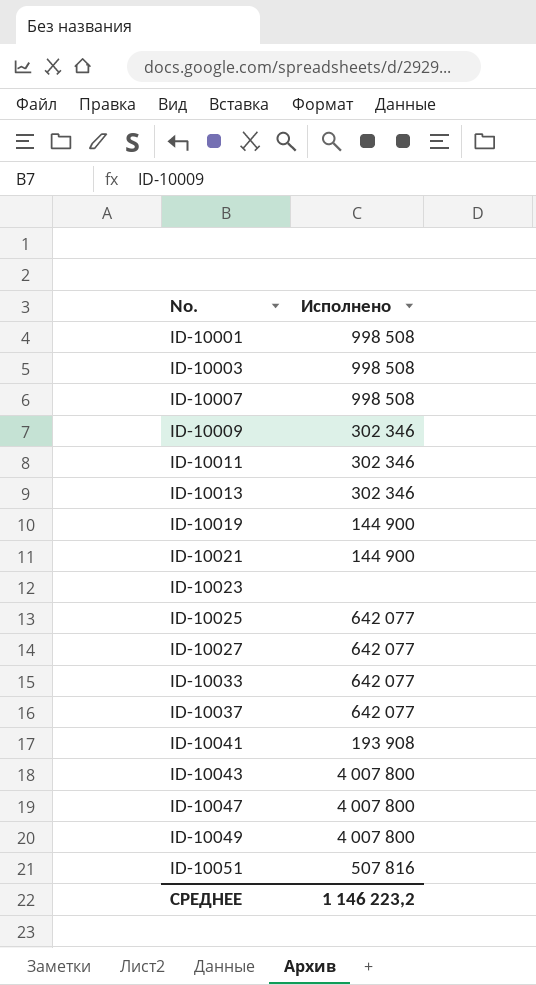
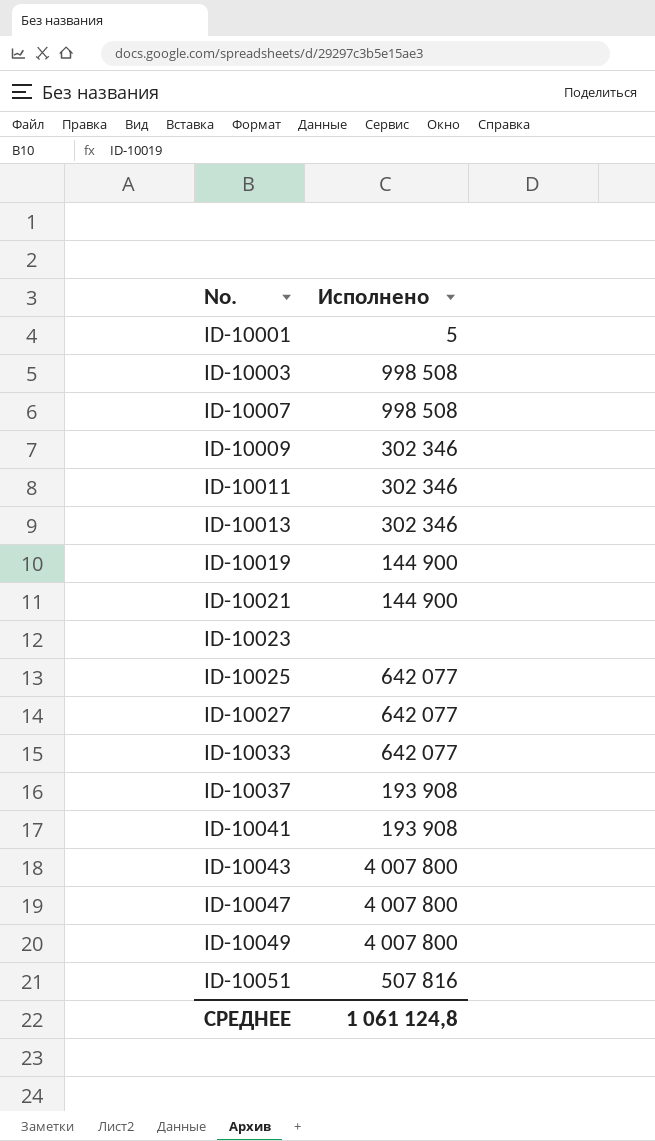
ID-10001 | Исполнено: 998 508 -> 5
ID-10037 | Исполнено: 642 077 -> 193 908
СРЕДНЕЕ | Исполнено: 1 146 223,2 -> 1 061 124,8

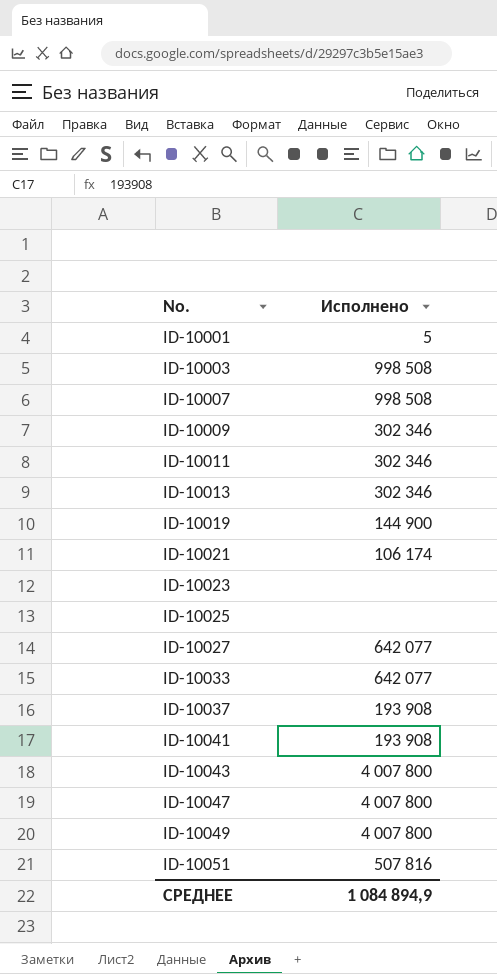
ID-10021 | Исполнено: 144 900 -> 106 174
ID-10025 | Исполнено: 642 077 -> none
СРЕДНЕЕ | Исполнено: 1 061 124,8 -> 1 084 894,9

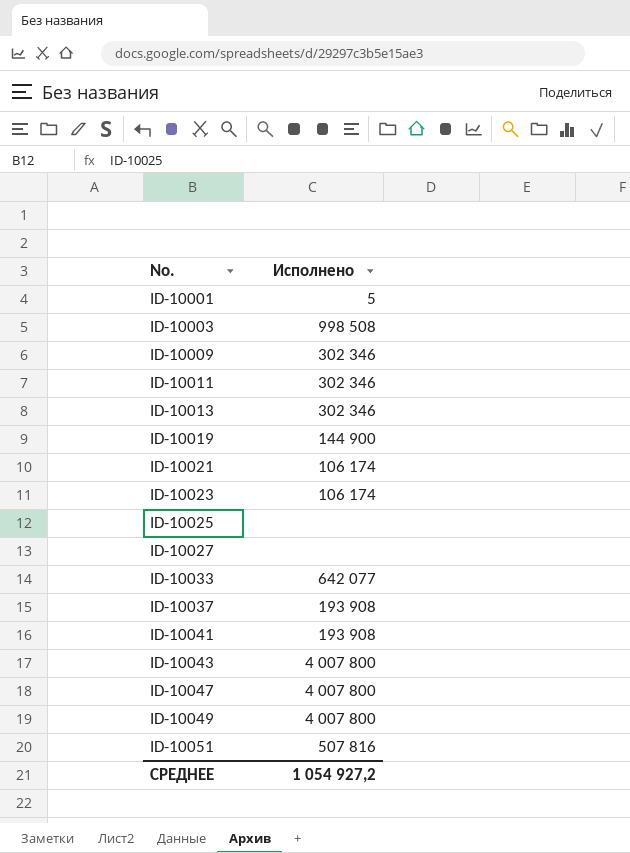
row ID-10007: 998 508 -> none
ID-10023 | Исполнено: none -> 106 174
ID-10027 | Исполнено: 642 077 -> none
СРЕДНЕЕ | Исполнено: 1 084 894,9 -> 1 054 927,2

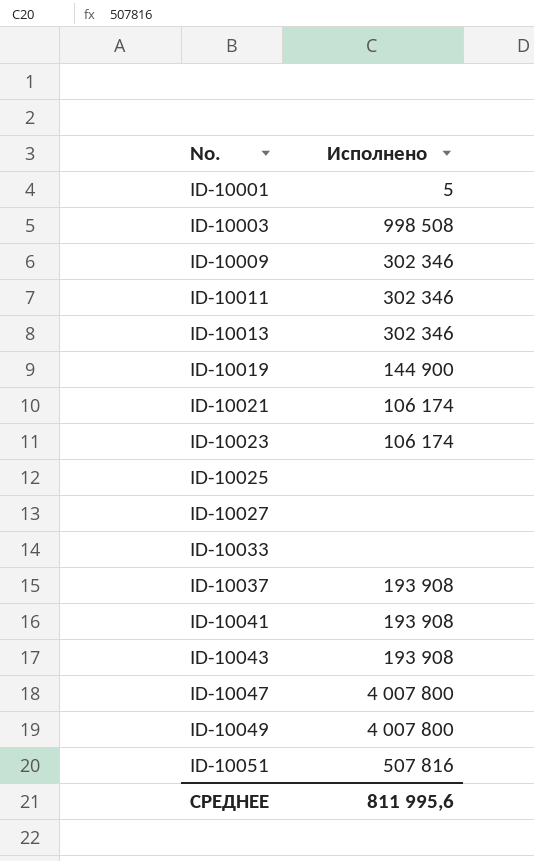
ID-10033 | Исполнено: 642 077 -> none
ID-10043 | Исполнено: 4 007 800 -> 193 908
СРЕДНЕЕ | Исполнено: 1 054 927,2 -> 811 995,6

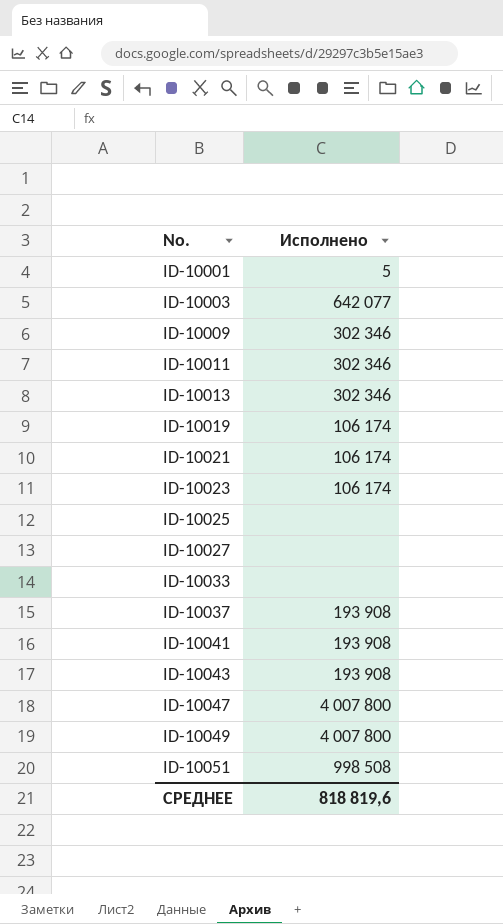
ID-10003 | Исполнено: 998 508 -> 642 077
ID-10019 | Исполнено: 144 900 -> 106 174
ID-10051 | Исполнено: 507 816 -> 998 508
СРЕДНЕЕ | Исполнено: 811 995,6 -> 818 819,6

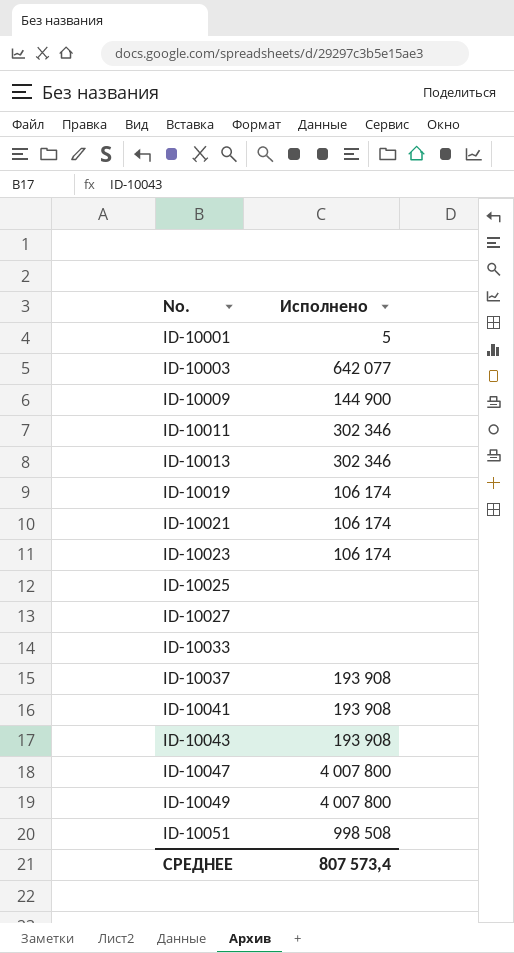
ID-10009 | Исполнено: 302 346 -> 144 900
СРЕДНЕЕ | Исполнено: 818 819,6 -> 807 573,4

